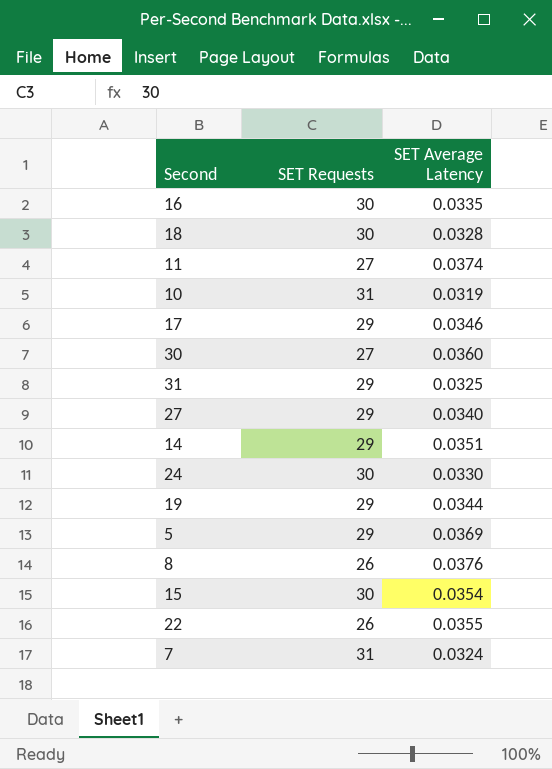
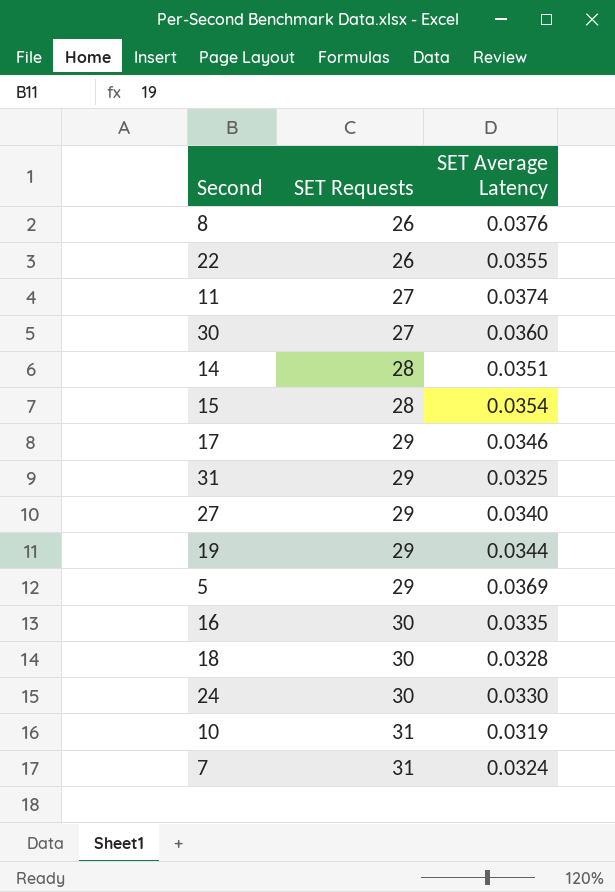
row order: none -> SET Requests ascending
14 | SET Requests: 29 -> 28
15 | SET Requests: 30 -> 28

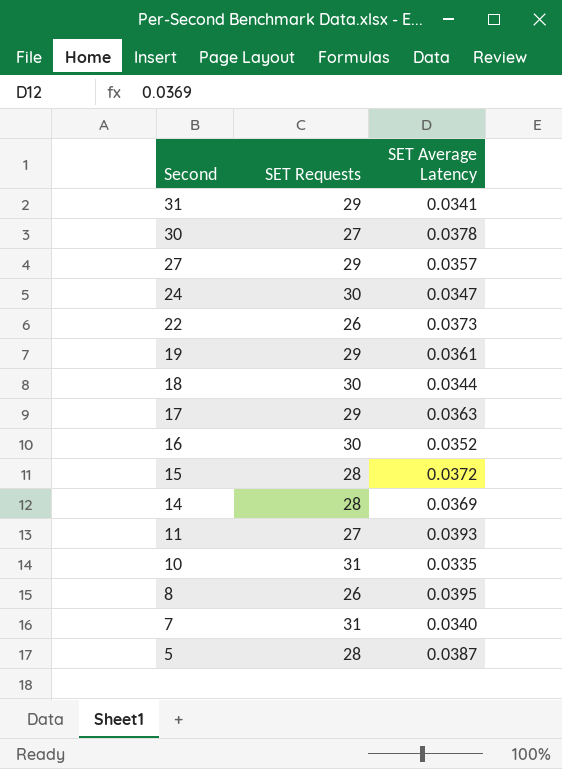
row order: SET Requests ascending -> Second descending
31 | SET Average Latency: 0.0325 -> 0.0341
30 | SET Average Latency: 0.0360 -> 0.0378
27 | SET Average Latency: 0.0340 -> 0.0357
24 | SET Average Latency: 0.0330 -> 0.0347
22 | SET Average Latency: 0.0355 -> 0.0373
19 | SET Average Latency: 0.0344 -> 0.0361
18 | SET Average Latency: 0.0328 -> 0.0344
17 | SET Average Latency: 0.0346 -> 0.0363
16 | SET Average Latency: 0.0335 -> 0.0352
15 | SET Average Latency: 0.0354 -> 0.0372
14 | SET Average Latency: 0.0351 -> 0.0369
11 | SET Average Latency: 0.0374 -> 0.0393
10 | SET Average Latency: 0.0319 -> 0.0335
8 | SET Average Latency: 0.0376 -> 0.0395
7 | SET Average Latency: 0.0324 -> 0.0340
5 | SET Requests: 29 -> 28
5 | SET Average Latency: 0.0369 -> 0.0387

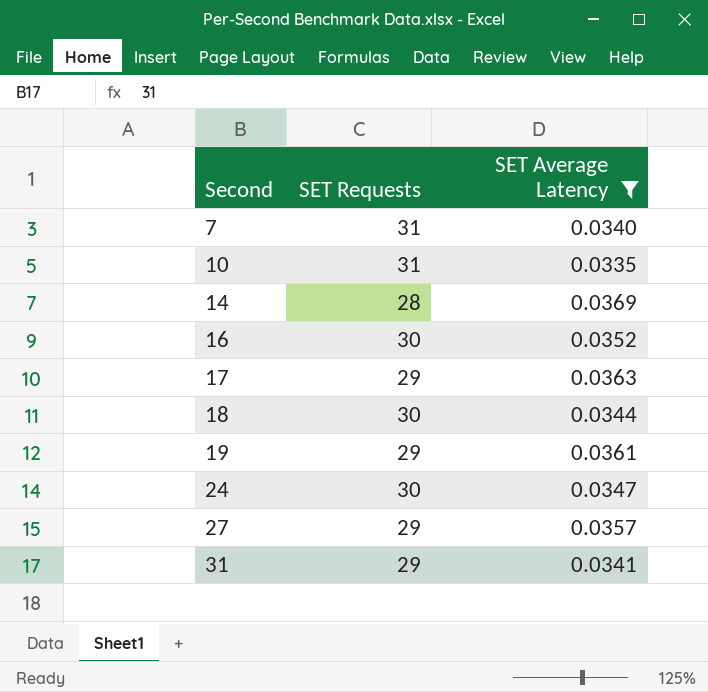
filter: none -> SET Average Latency <= 0.0369
row order: Second descending -> Second ascending

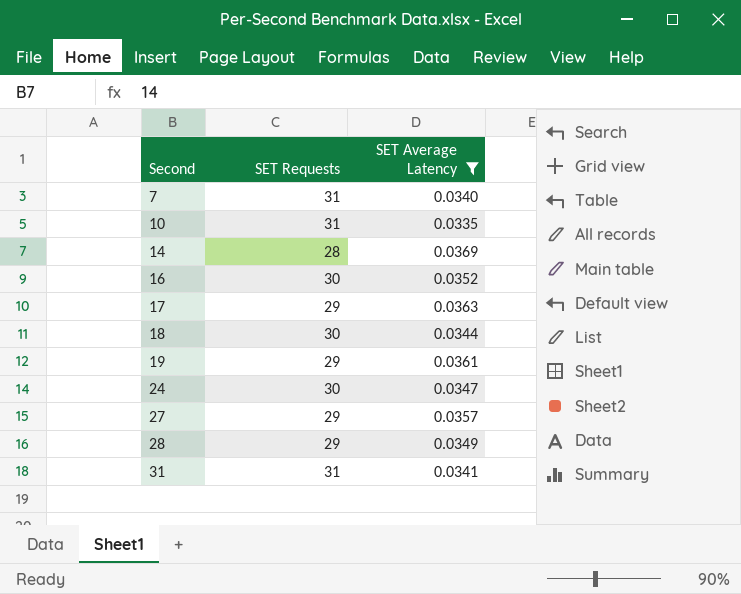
row 28: none -> 29 | 0.0349
31 | SET Requests: 29 -> 31

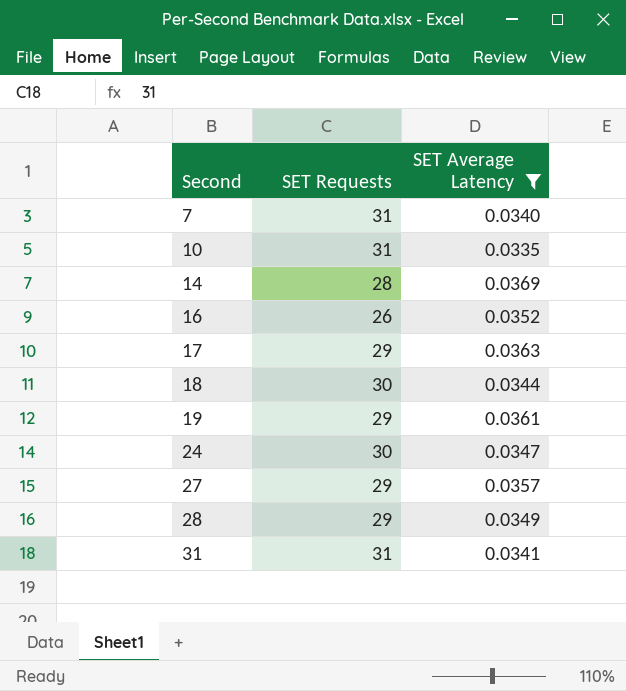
16 | SET Requests: 30 -> 26

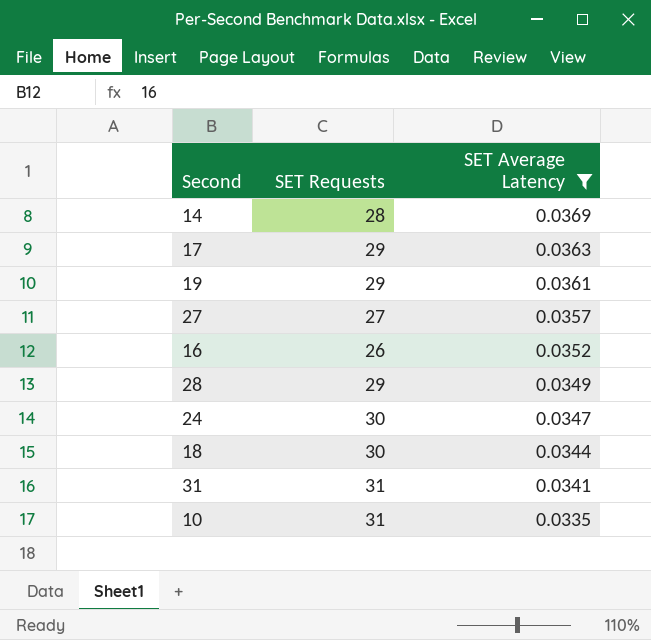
row order: Second ascending -> SET Average Latency descending
row 7: 31 | 0.0340 -> none
27 | SET Requests: 29 -> 27

